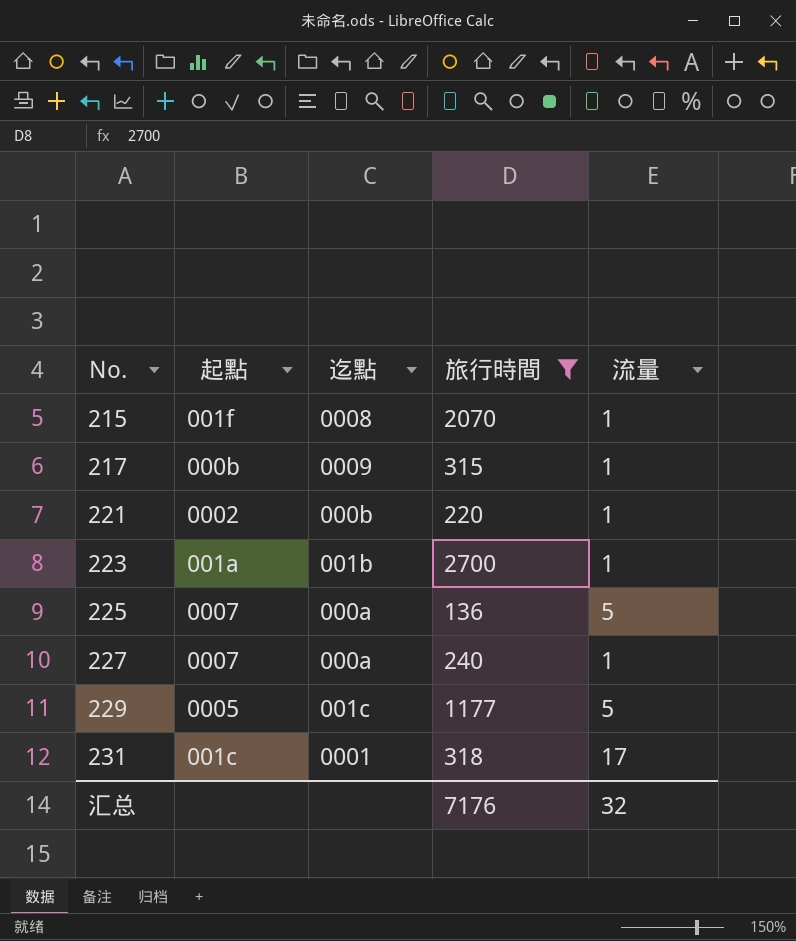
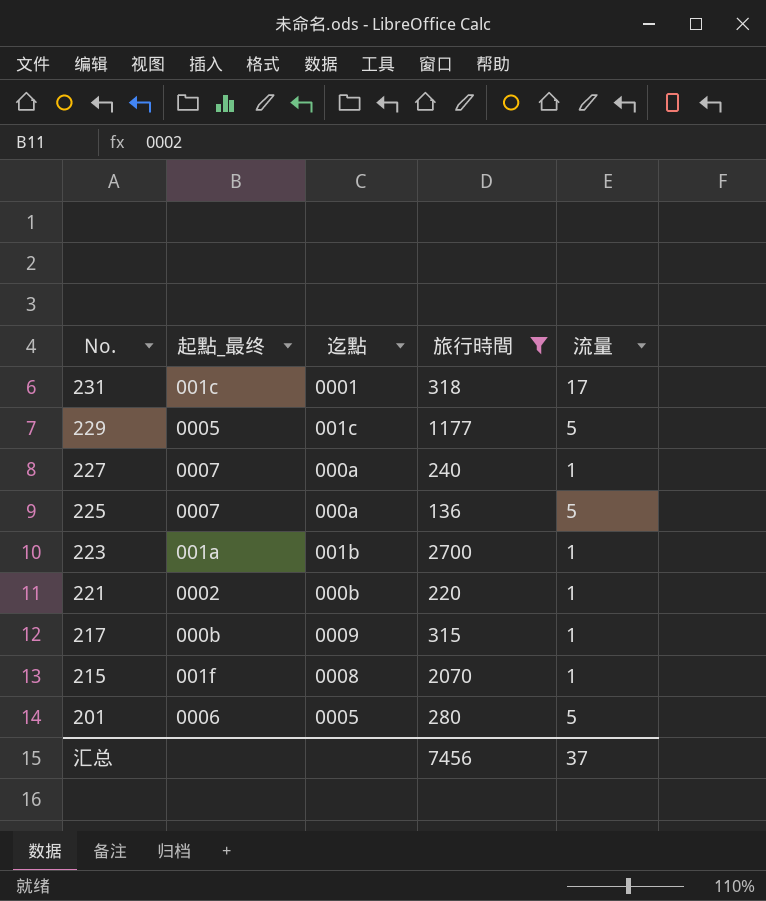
row order: No. ascending -> No. descending
column name: 起點 -> 起點_最终
row 201: none -> 0006 | 0005 | 280 | 5
汇总 | 旅行時間: 7176 -> 7456
汇总 | 流量: 32 -> 37

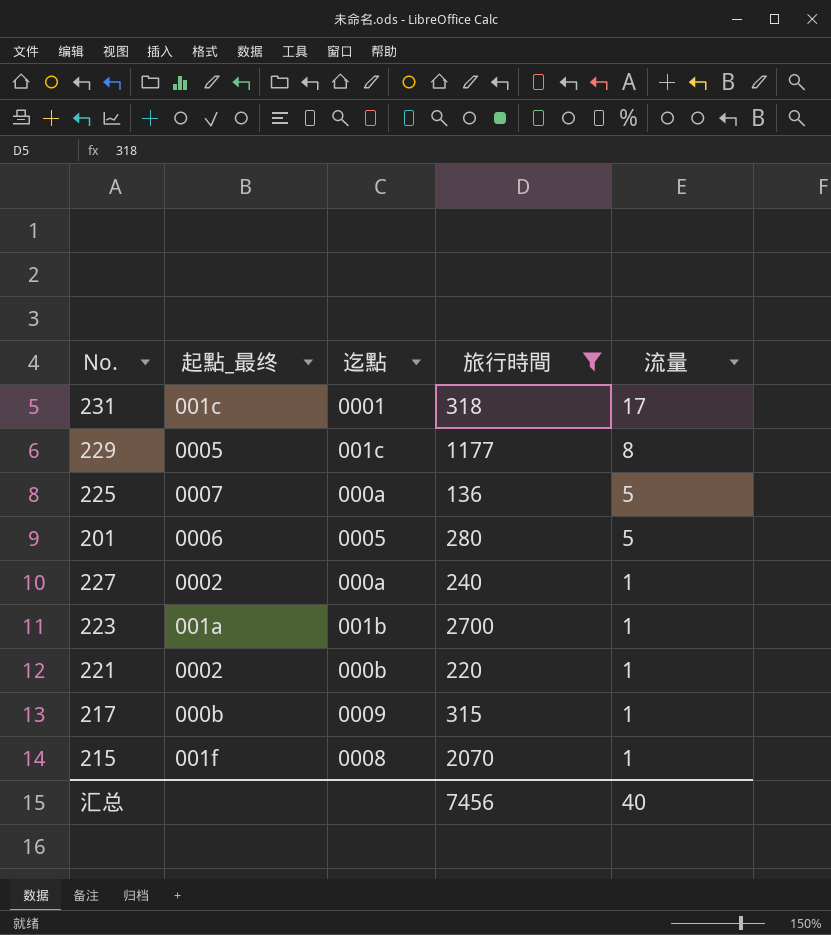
row order: No. descending -> 流量 descending
229 | 流量: 5 -> 8
227 | 起點_最终: 0007 -> 0002
汇总 | 流量: 37 -> 40

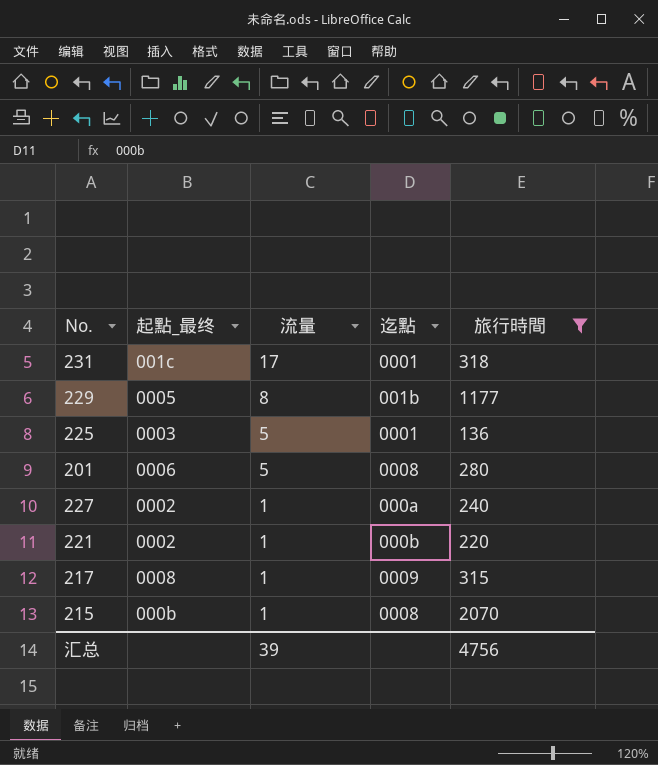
column 流量 | position: 5 -> 3
row 223: 001a | 001b | 2700 | 1 -> none
229 | 迄點: 001c -> 001b
225 | 起點_最终: 0007 -> 0003
225 | 迄點: 000a -> 0001
201 | 迄點: 0005 -> 0008
217 | 起點_最终: 000b -> 0008
215 | 起點_最终: 001f -> 000b
汇总 | 流量: 40 -> 39
汇总 | 旅行時間: 7456 -> 4756

